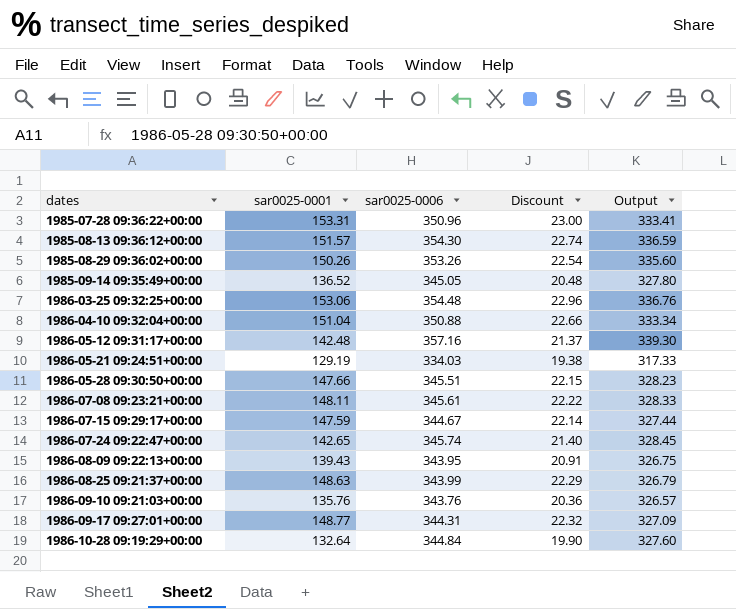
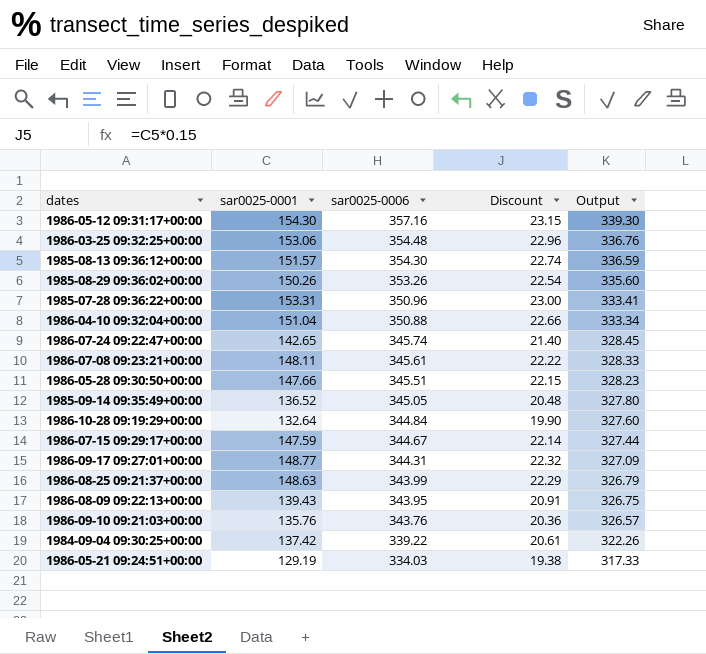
row order: dates ascending -> sar0025-0006 descending
1986-05-12 09:31:17+00:00 | sar0025-0001: 142.48 -> 154.30
1986-05-12 09:31:17+00:00 | Discount: 21.37 -> 23.15
row 1984-09-04 09:30:25+00:00: none -> 137.42 | 339.22 | 20.61 | 322.26

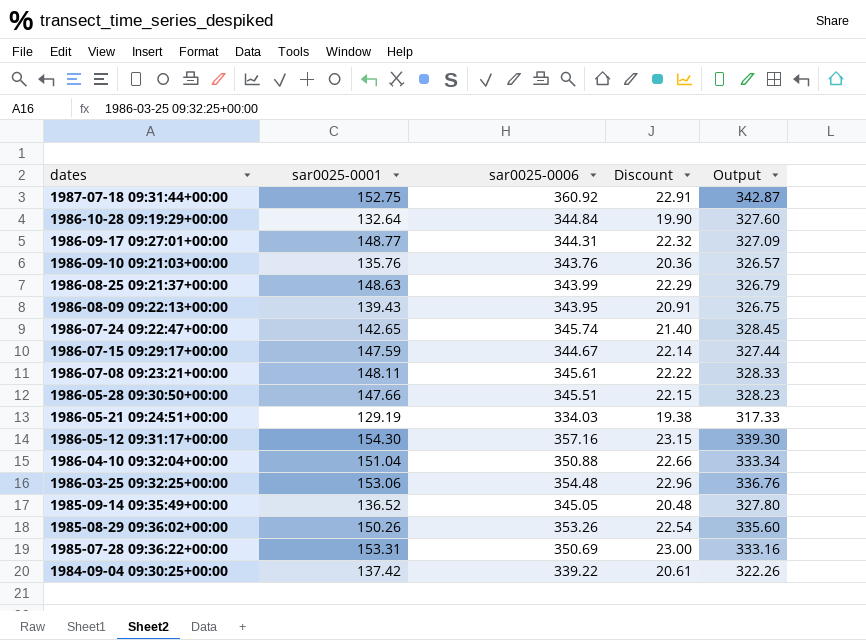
row order: sar0025-0006 descending -> dates descending
row 1985-08-13 09:36:12+00:00: 151.57 | 354.30 | 22.74 | 336.59 -> none
row 1987-07-18 09:31:44+00:00: none -> 152.75 | 360.92 | 22.91 | 342.87
1985-07-28 09:36:22+00:00 | sar0025-0006: 350.96 -> 350.69
1985-07-28 09:36:22+00:00 | Output: 333.41 -> 333.16

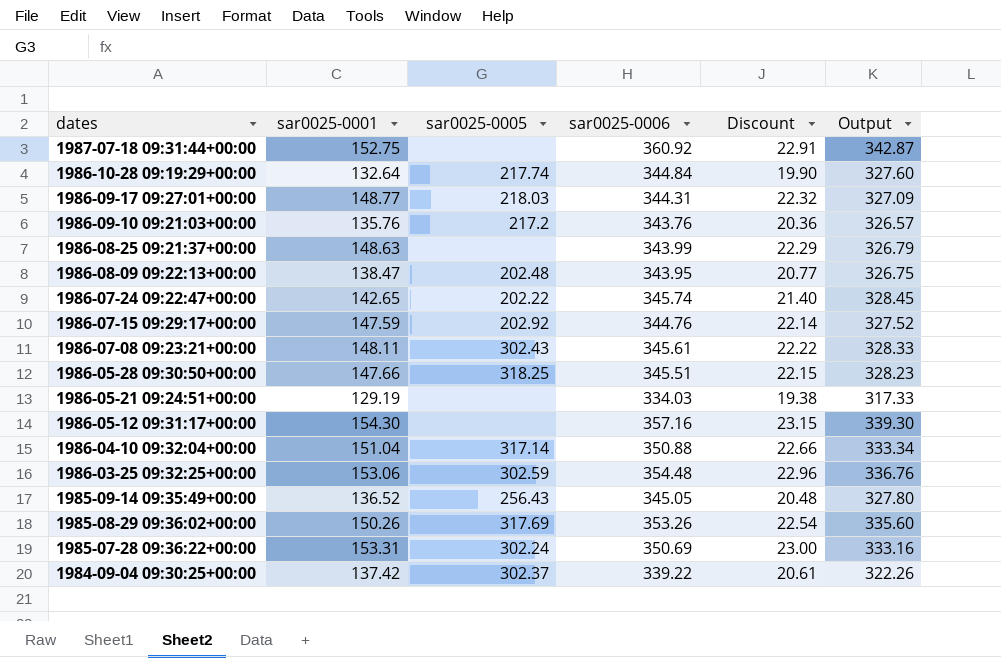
column sar0025-0005 | position: none -> 3
1986-08-09 09:22:13+00:00 | sar0025-0001: 139.43 -> 138.47
1986-08-09 09:22:13+00:00 | Discount: 20.91 -> 20.77
1986-07-15 09:29:17+00:00 | sar0025-0006: 344.67 -> 344.76
1986-07-15 09:29:17+00:00 | Output: 327.44 -> 327.52

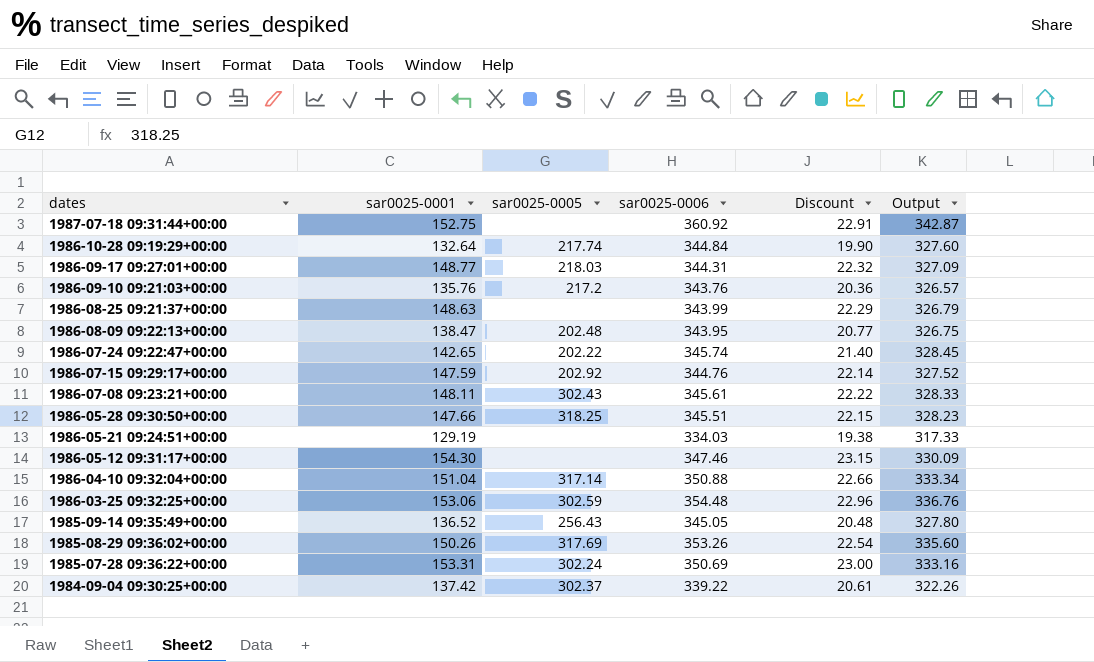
1986-05-12 09:31:17+00:00 | sar0025-0006: 357.16 -> 347.46
1986-05-12 09:31:17+00:00 | Output: 339.30 -> 330.09

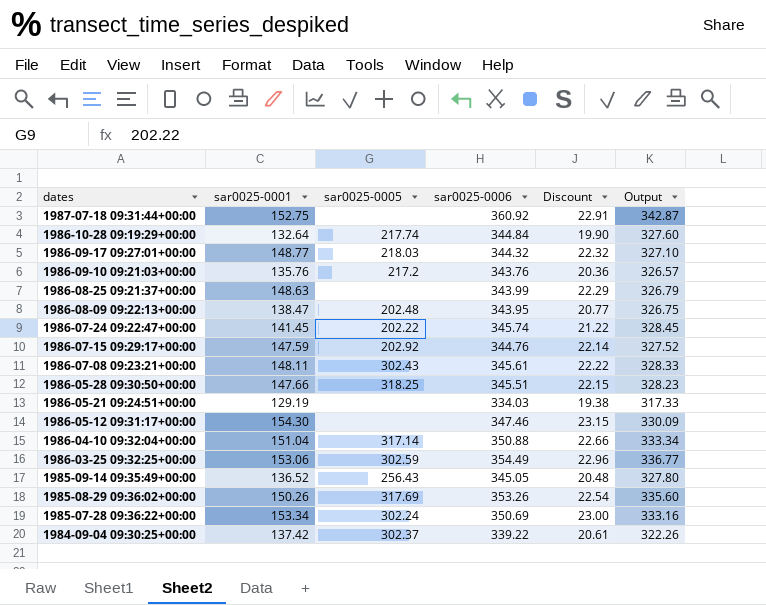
1986-09-17 09:27:01+00:00 | sar0025-0006: 344.31 -> 344.32
1986-09-17 09:27:01+00:00 | Output: 327.09 -> 327.10
1986-07-24 09:22:47+00:00 | sar0025-0001: 142.65 -> 141.45
1986-07-24 09:22:47+00:00 | Discount: 21.40 -> 21.22
1986-03-25 09:32:25+00:00 | sar0025-0006: 354.48 -> 354.49
1986-03-25 09:32:25+00:00 | Output: 336.76 -> 336.77
1985-07-28 09:36:22+00:00 | sar0025-0001: 153.31 -> 153.34

